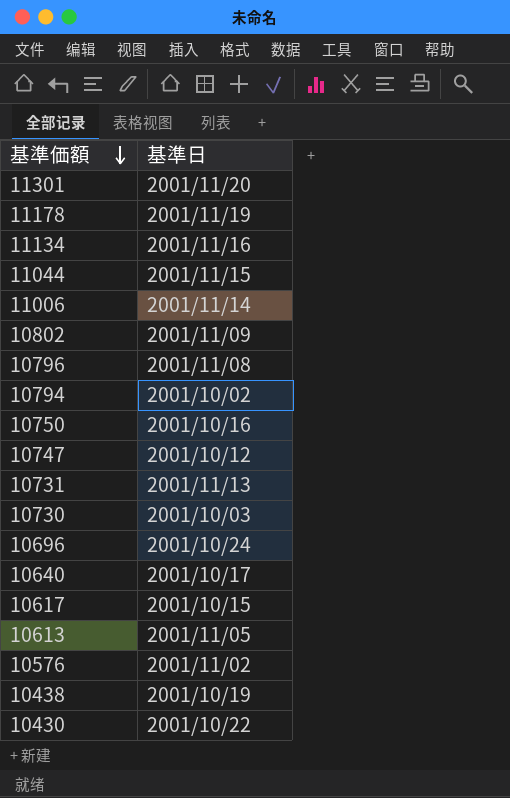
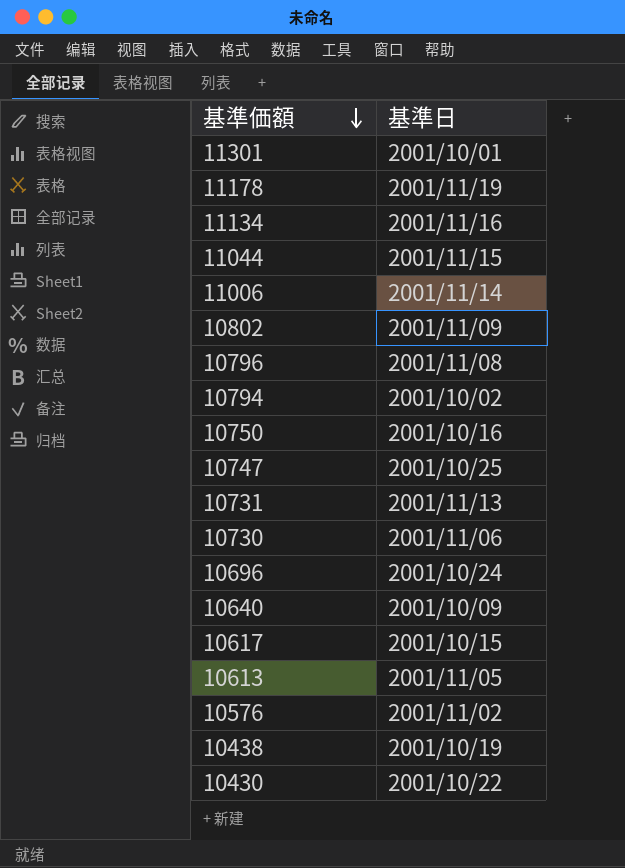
11301 | 基準日: 2001/11/20 -> 2001/10/01
10747 | 基準日: 2001/10/12 -> 2001/10/25
10730 | 基準日: 2001/10/03 -> 2001/11/06
10640 | 基準日: 2001/10/17 -> 2001/10/09

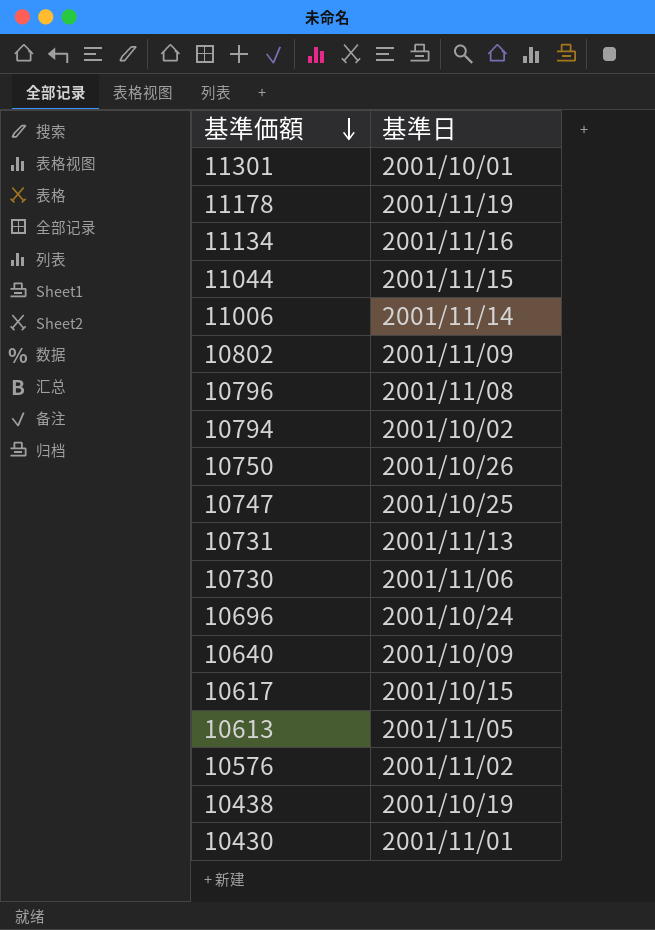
10750 | 基準日: 2001/10/16 -> 2001/10/26
10430 | 基準日: 2001/10/22 -> 2001/11/01

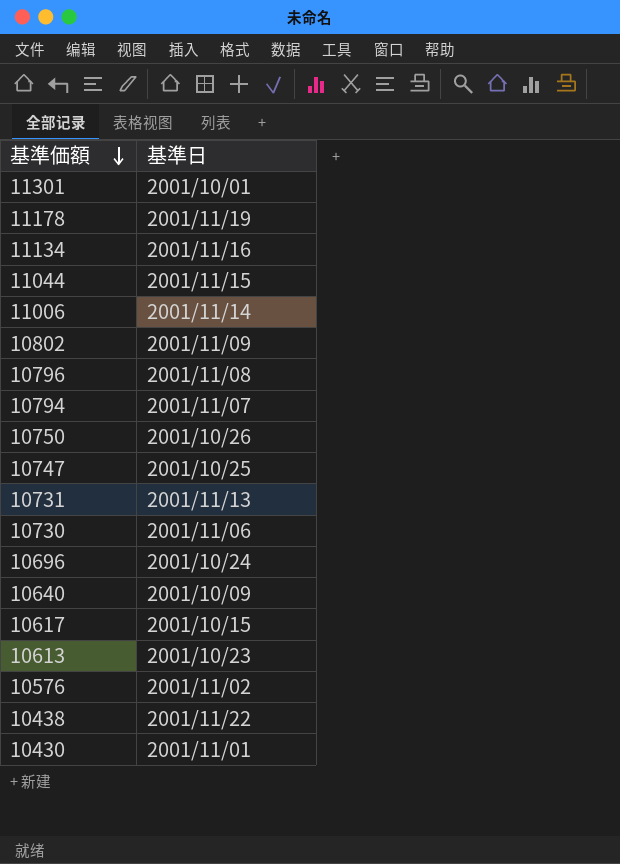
10794 | 基準日: 2001/10/02 -> 2001/11/07
10613 | 基準日: 2001/11/05 -> 2001/10/23
10438 | 基準日: 2001/10/19 -> 2001/11/22

